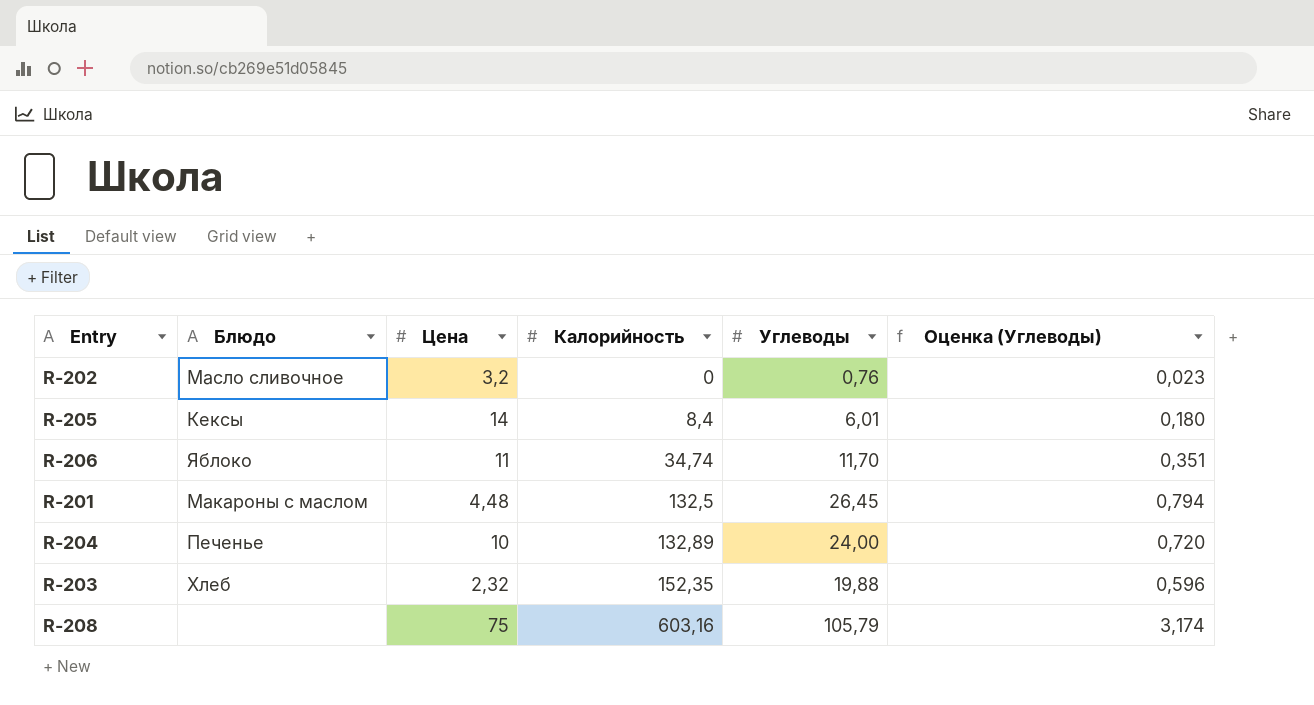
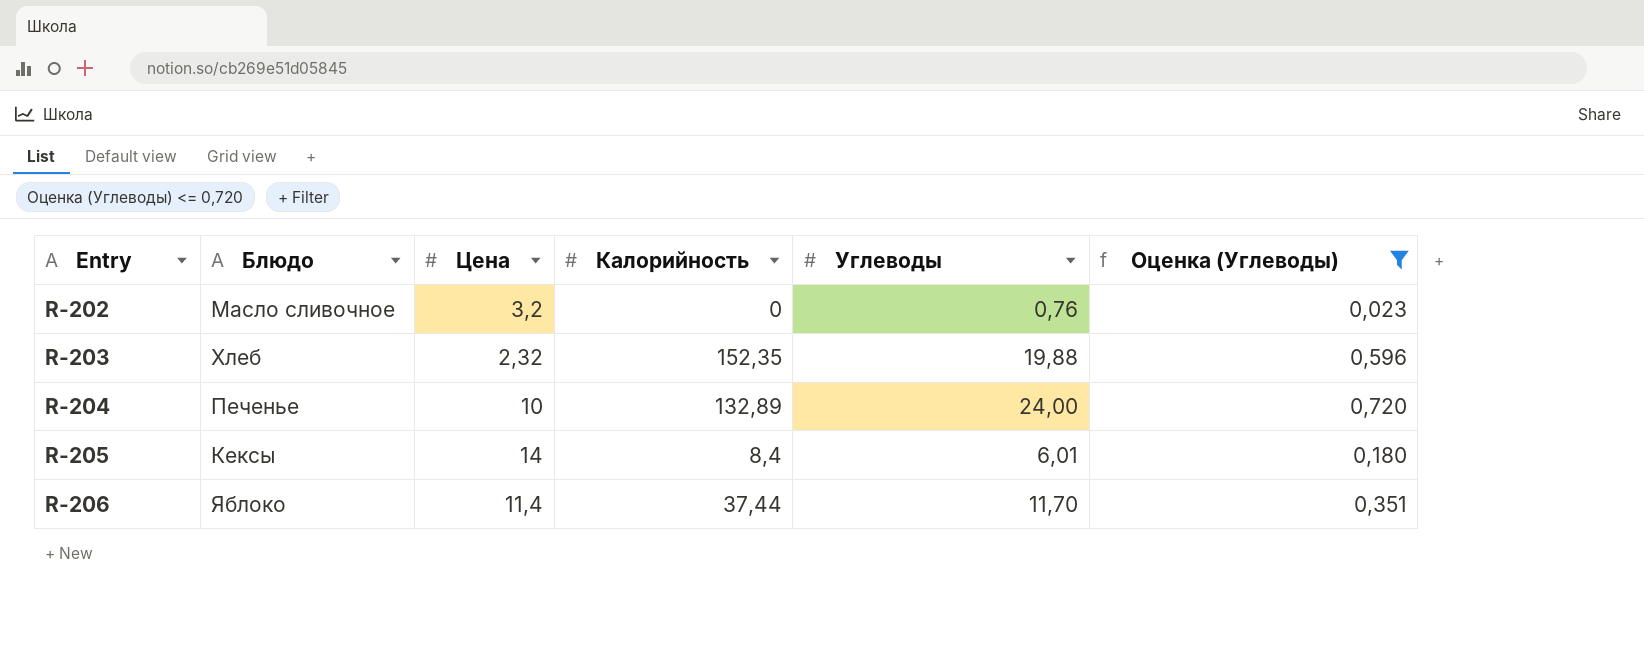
filter: none -> Оценка (Углеводы) <= 0,720
row order: Калорийность ascending -> Entry ascending
R-206 | Цена: 11 -> 11,4
R-206 | Калорийность: 34,74 -> 37,44

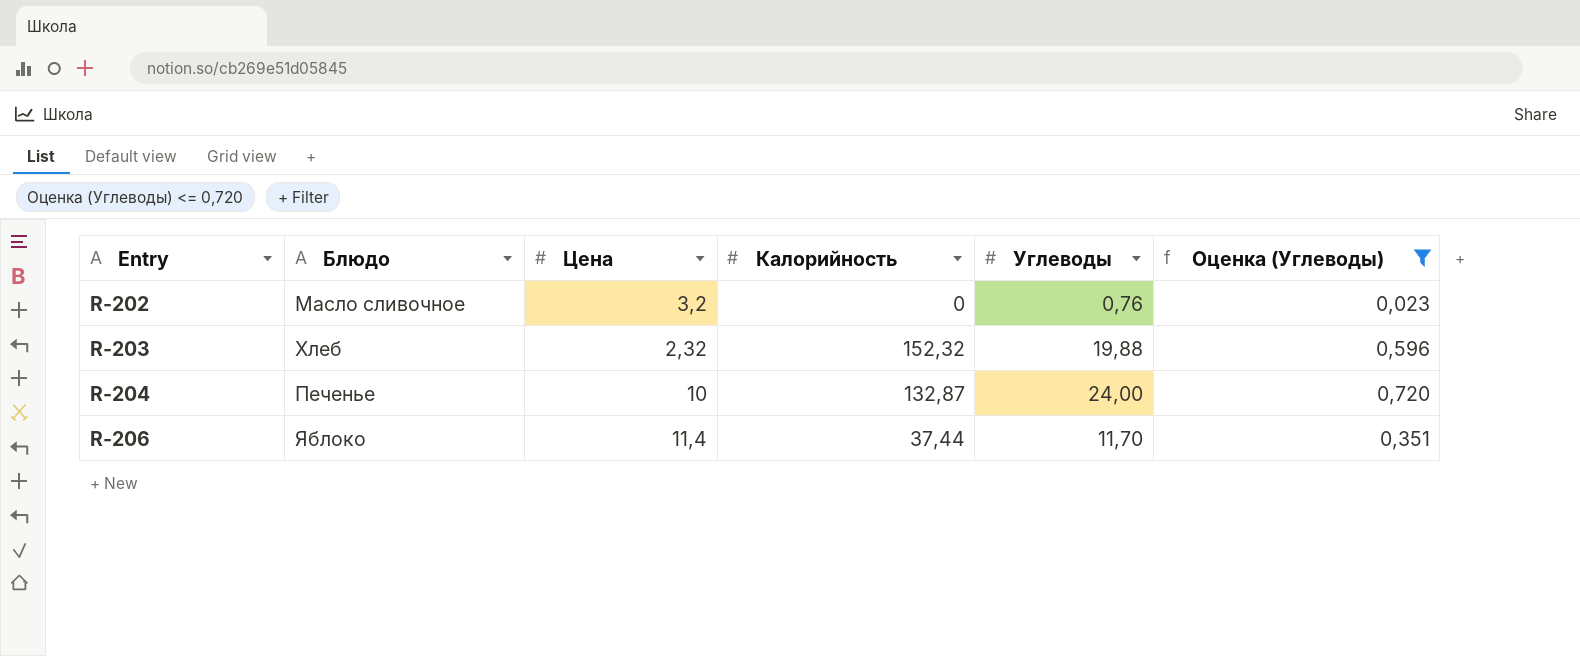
row R-205: Кексы | 14 | 8,4 | 6,01 | 0,180 -> none
R-203 | Калорийность: 152,35 -> 152,32
R-204 | Калорийность: 132,89 -> 132,87

